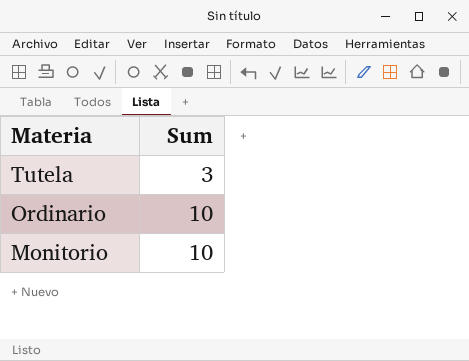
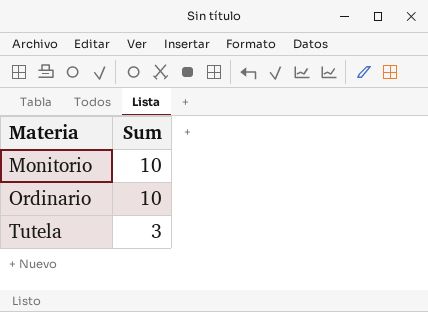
row order: Materia descending -> Materia ascending

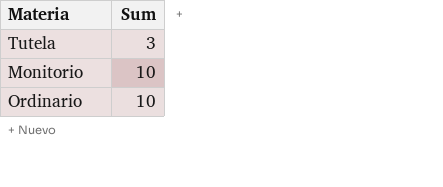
row order: Materia ascending -> Sum ascending

